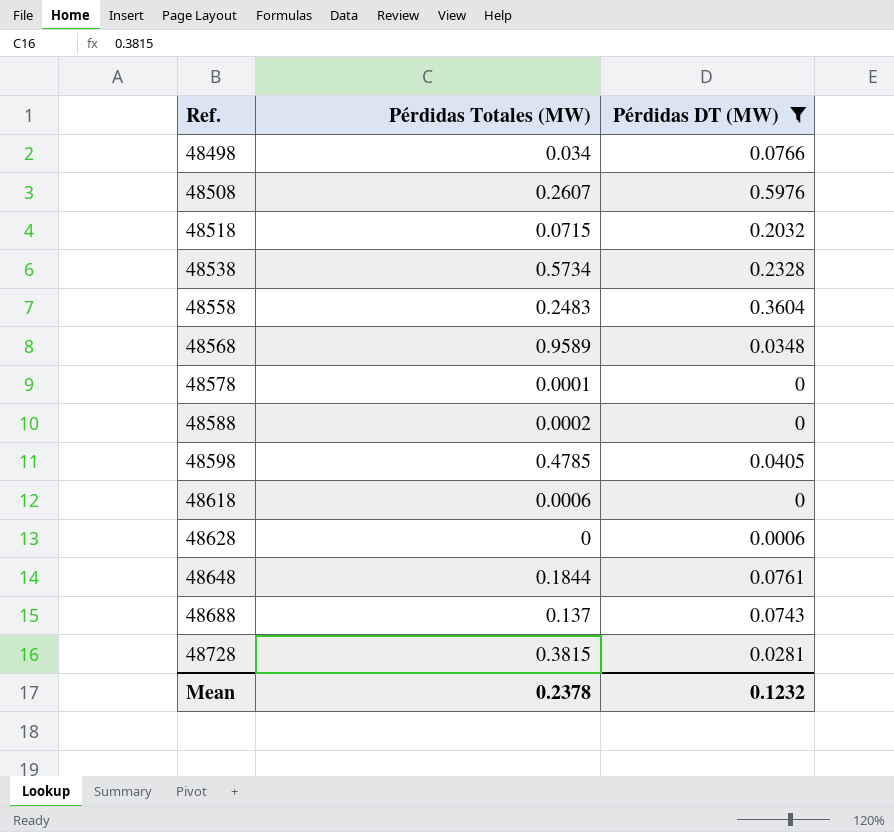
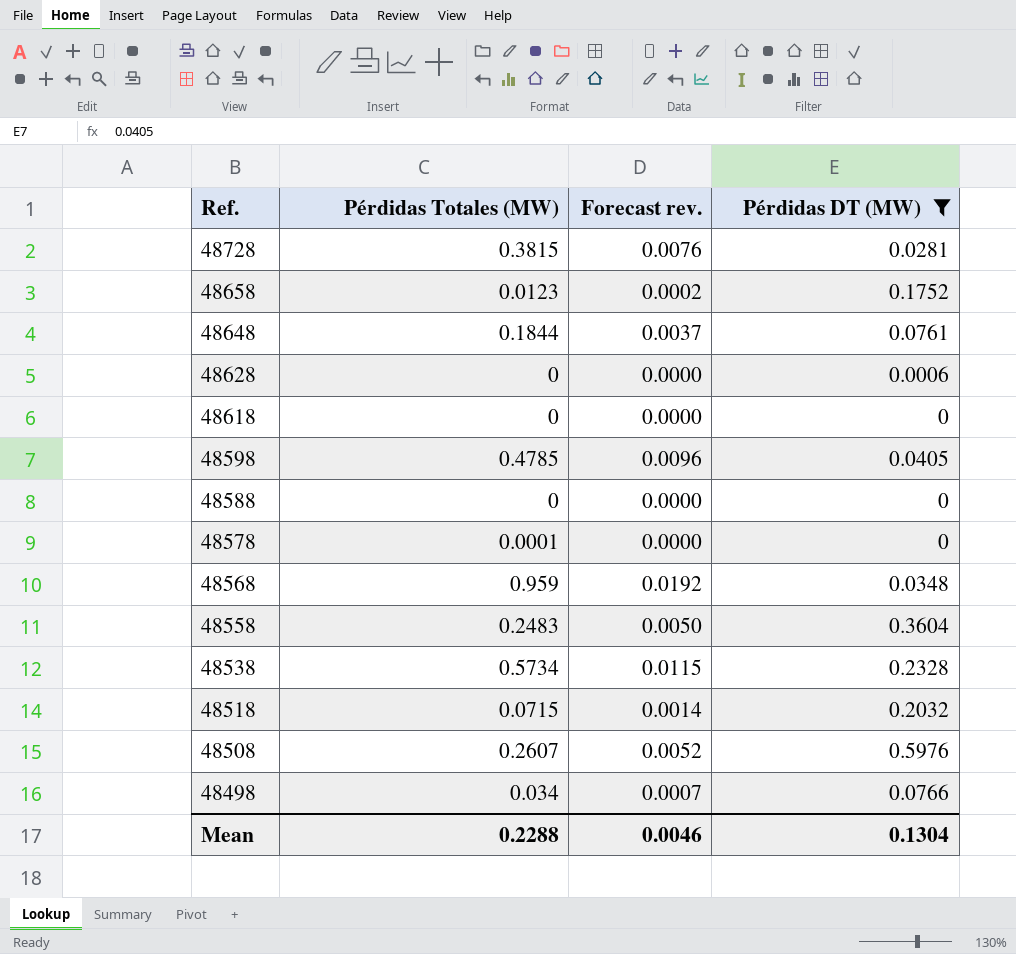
row order: Ref. ascending -> Ref. descending
column Forecast rev. | formula: none -> [Pérdidas Totales (MW)] * 0.02
row 48688: 0.137 | 0.0743 -> none
row 48658: none -> 0.0123 | 0.0002 | 0.1752
48618 | Pérdidas Totales (MW): 0.0006 -> 0
48588 | Pérdidas Totales (MW): 0.0002 -> 0
48568 | Pérdidas Totales (MW): 0.9589 -> 0.959
Mean | Pérdidas Totales (MW): 0.2378 -> 0.2288
Mean | Pérdidas DT (MW): 0.1232 -> 0.1304

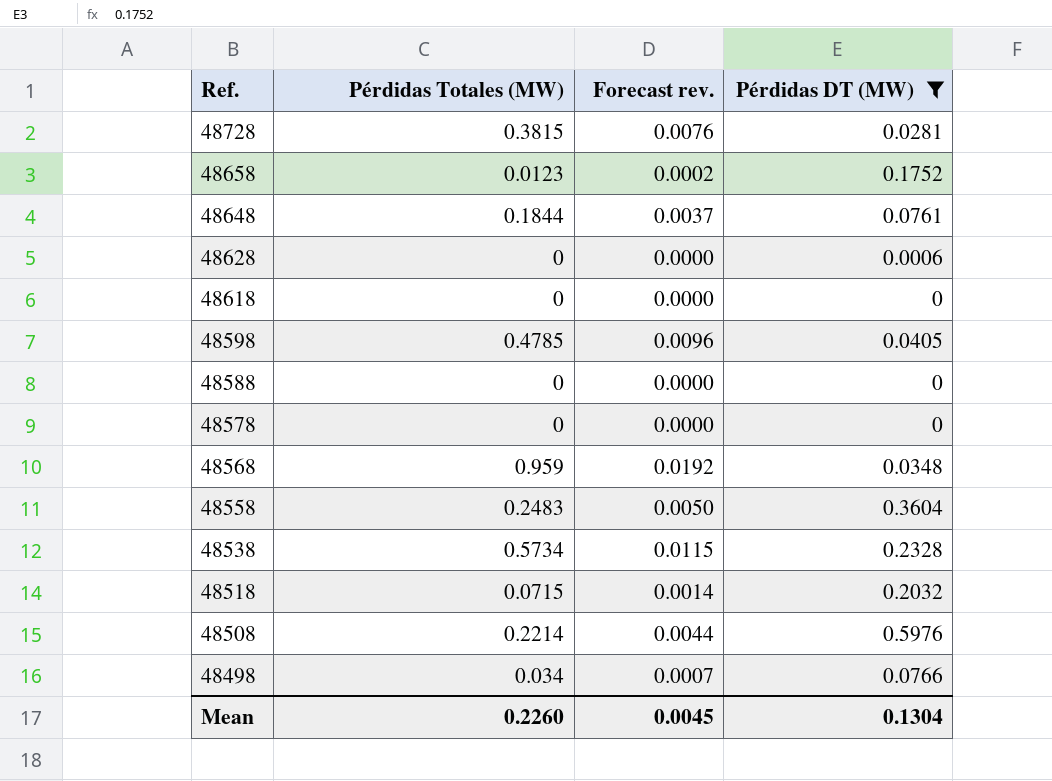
48578 | Pérdidas Totales (MW): 0.0001 -> 0
48508 | Pérdidas Totales (MW): 0.2607 -> 0.2214
48508 | Forecast rev.: 0.0052 -> 0.0044
Mean | Pérdidas Totales (MW): 0.2288 -> 0.2260
Mean | Forecast rev.: 0.0046 -> 0.0045

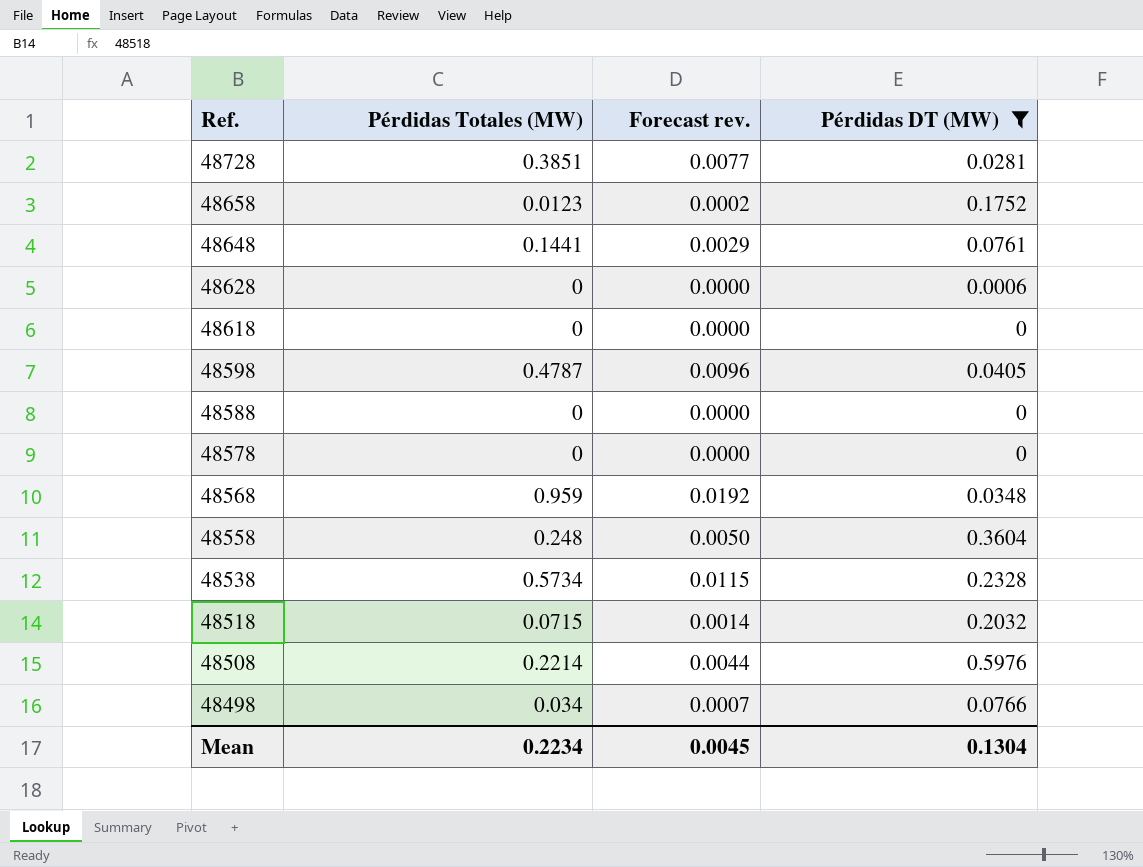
48728 | Pérdidas Totales (MW): 0.3815 -> 0.3851
48728 | Forecast rev.: 0.0076 -> 0.0077
48648 | Pérdidas Totales (MW): 0.1844 -> 0.1441
48648 | Forecast rev.: 0.0037 -> 0.0029
48598 | Pérdidas Totales (MW): 0.4785 -> 0.4787
48558 | Pérdidas Totales (MW): 0.2483 -> 0.248
Mean | Pérdidas Totales (MW): 0.2260 -> 0.2234

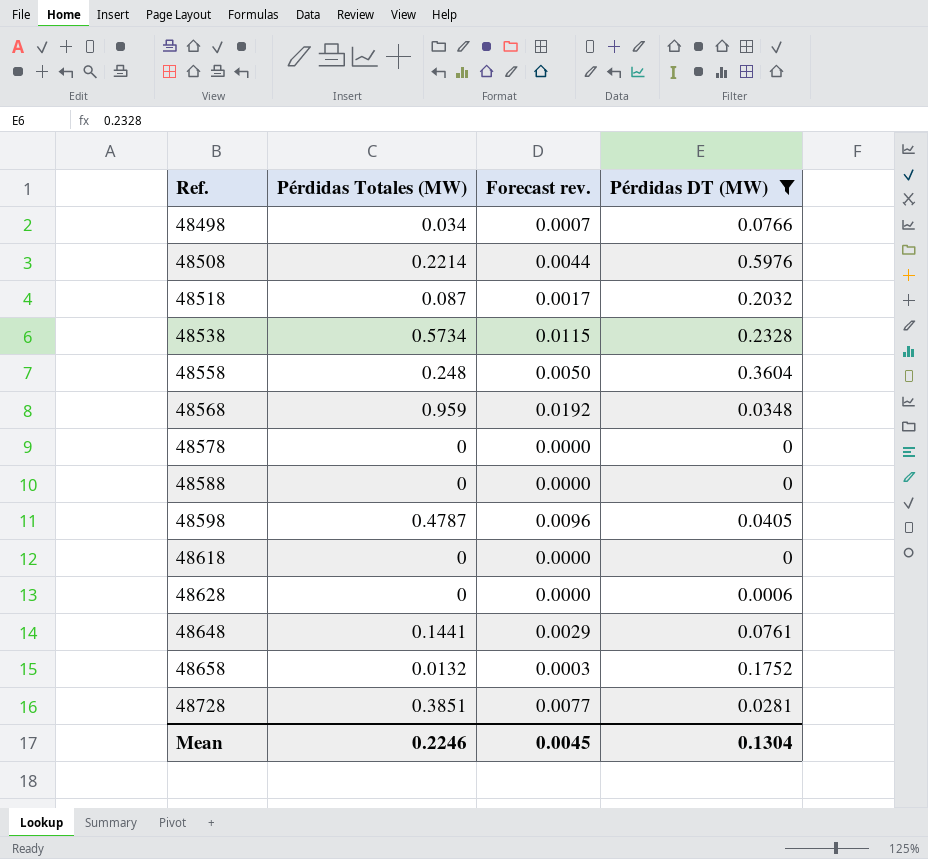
row order: Ref. descending -> Ref. ascending
48518 | Pérdidas Totales (MW): 0.0715 -> 0.087
48518 | Forecast rev.: 0.0014 -> 0.0017
48658 | Pérdidas Totales (MW): 0.0123 -> 0.0132
48658 | Forecast rev.: 0.0002 -> 0.0003
Mean | Pérdidas Totales (MW): 0.2234 -> 0.2246

